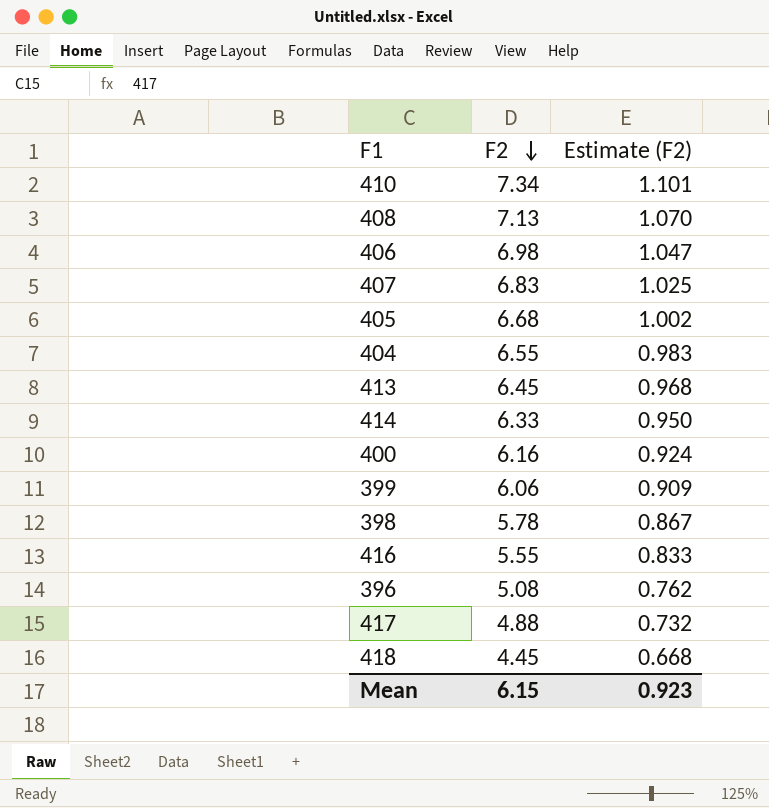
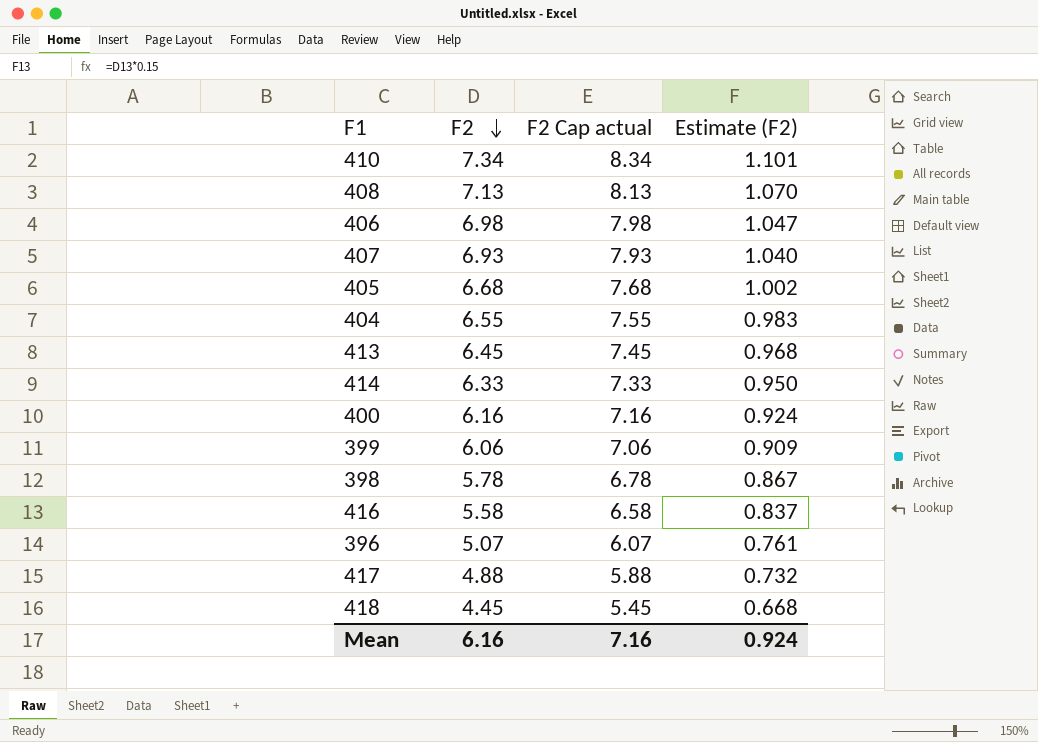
column F2 Cap actual | formula: none -> [F2] + 1
407 | F2: 6.83 -> 6.93
407 | Estimate (F2): 1.025 -> 1.040
416 | F2: 5.55 -> 5.58
416 | Estimate (F2): 0.833 -> 0.837
396 | F2: 5.08 -> 5.07
396 | Estimate (F2): 0.762 -> 0.761
Mean | F2: 6.15 -> 6.16
Mean | Estimate (F2): 0.923 -> 0.924

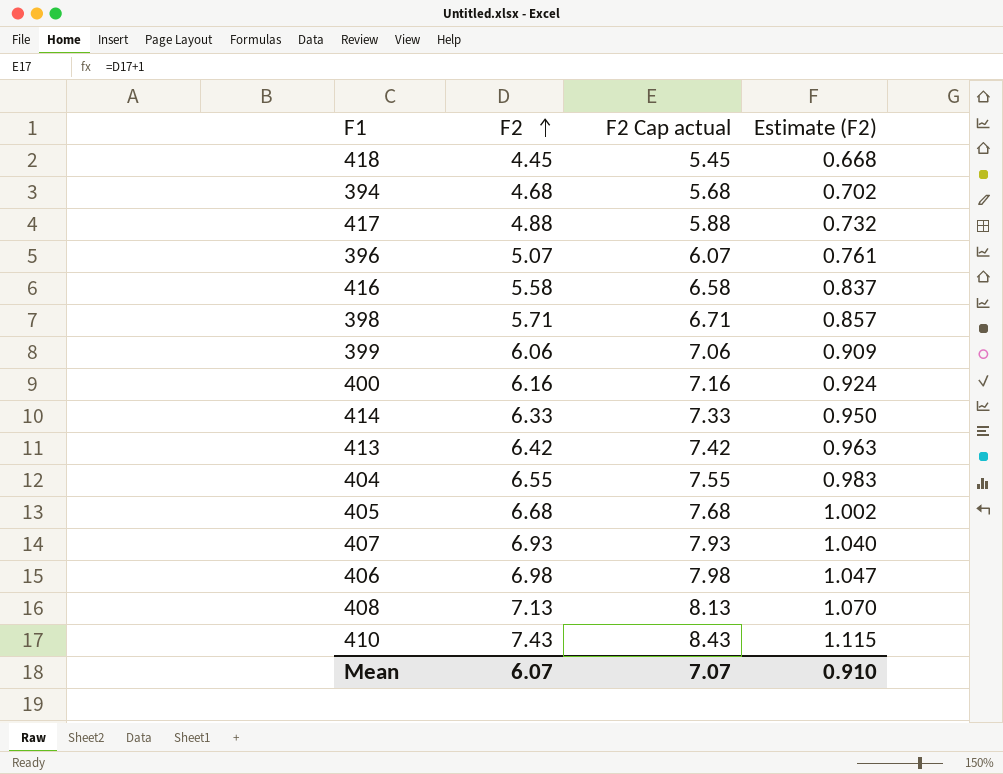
row order: F2 descending -> F2 ascending
row 394: none -> 4.68 | 5.68 | 0.702
398 | F2: 5.78 -> 5.71
398 | F2 Cap actual: 6.78 -> 6.71
398 | Estimate (F2): 0.867 -> 0.857
413 | F2: 6.45 -> 6.42
413 | F2 Cap actual: 7.45 -> 7.42
413 | Estimate (F2): 0.968 -> 0.963
410 | F2: 7.34 -> 7.43
410 | F2 Cap actual: 8.34 -> 8.43
410 | Estimate (F2): 1.101 -> 1.115
Mean | F2: 6.16 -> 6.07
Mean | F2 Cap actual: 7.16 -> 7.07
Mean | Estimate (F2): 0.924 -> 0.910

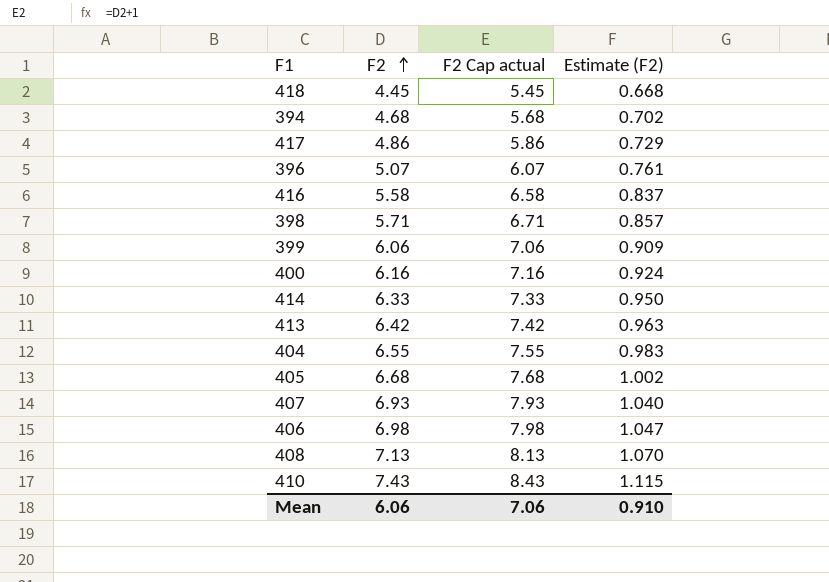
417 | F2: 4.88 -> 4.86
417 | F2 Cap actual: 5.88 -> 5.86
417 | Estimate (F2): 0.732 -> 0.729
Mean | F2: 6.07 -> 6.06
Mean | F2 Cap actual: 7.07 -> 7.06

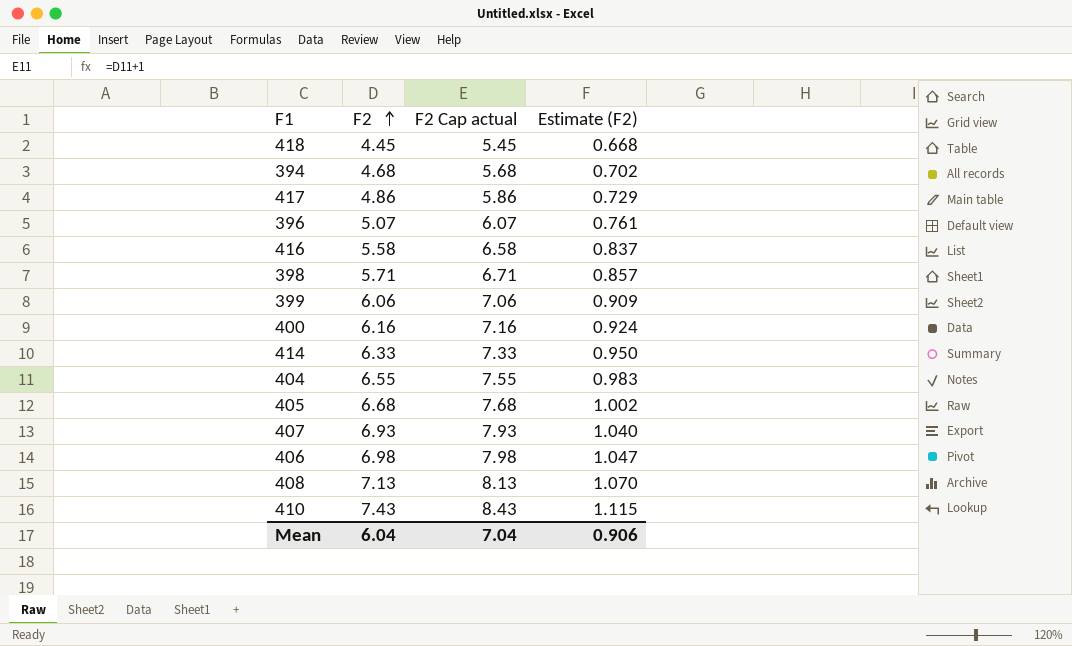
row 413: 6.42 | 7.42 | 0.963 -> none
Mean | F2: 6.06 -> 6.04
Mean | F2 Cap actual: 7.06 -> 7.04
Mean | Estimate (F2): 0.910 -> 0.906

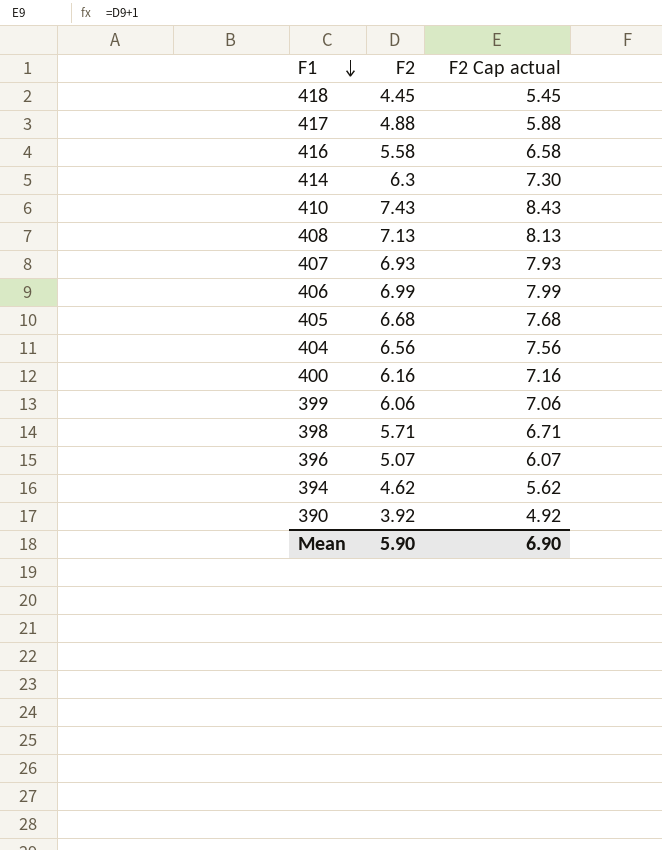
row order: F2 ascending -> F1 descending
column Estimate (F2) | formula: [F2] * 0.15 -> none
417 | F2: 4.86 -> 4.88
417 | F2 Cap actual: 5.86 -> 5.88
414 | F2: 6.33 -> 6.3
414 | F2 Cap actual: 7.33 -> 7.30
406 | F2: 6.98 -> 6.99
406 | F2 Cap actual: 7.98 -> 7.99
404 | F2: 6.55 -> 6.56
404 | F2 Cap actual: 7.55 -> 7.56
394 | F2: 4.68 -> 4.62
394 | F2 Cap actual: 5.68 -> 5.62
row 390: none -> 3.92 | 4.92
Mean | F2: 6.04 -> 5.90
Mean | F2 Cap actual: 7.04 -> 6.90

